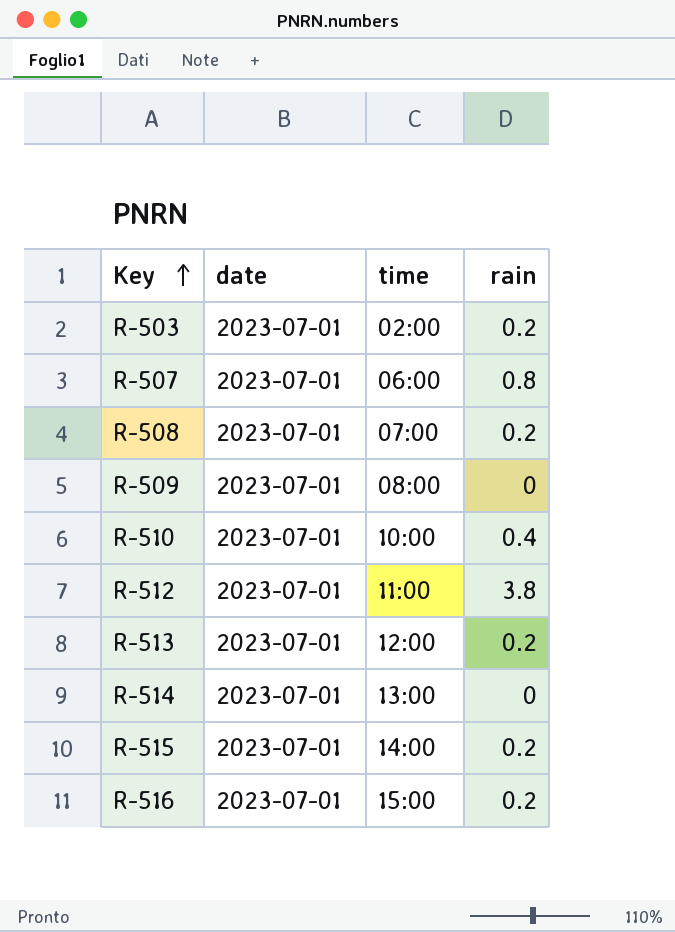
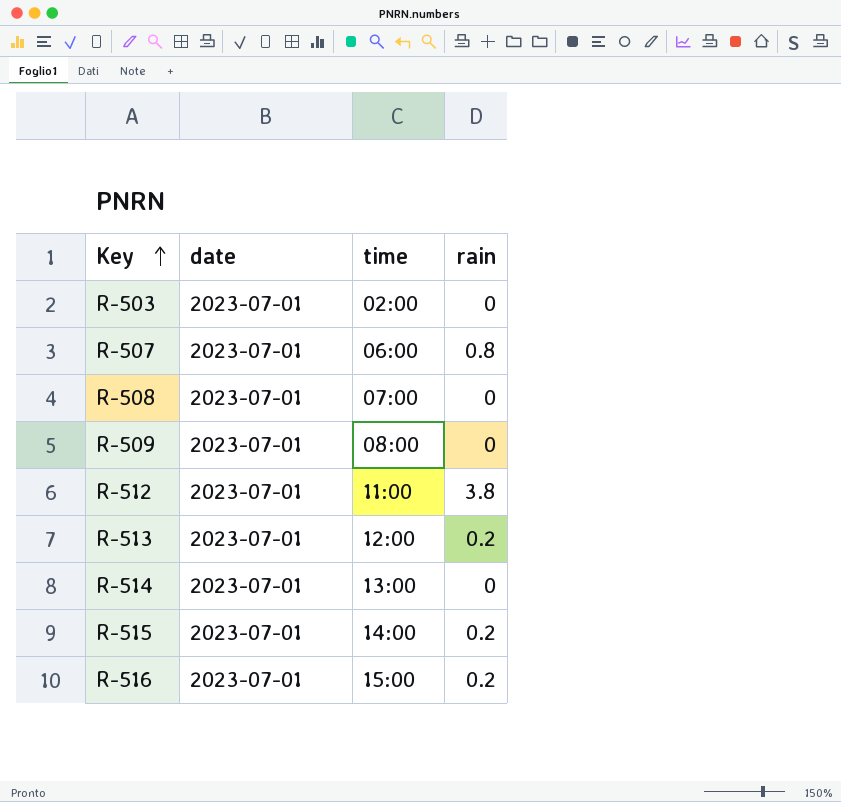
row R-510: 2023-07-01 | 10:00 | 0.4 -> none
R-503 | rain: 0.2 -> 0
R-508 | rain: 0.2 -> 0

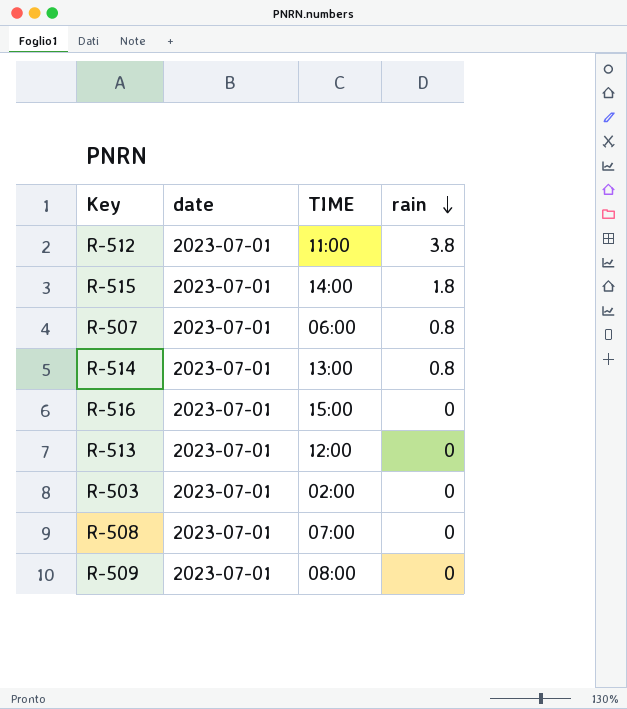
row order: Key ascending -> rain descending
column name: time -> TIME
R-515 | rain: 0.2 -> 1.8
R-514 | rain: 0 -> 0.8
R-516 | rain: 0.2 -> 0
R-513 | rain: 0.2 -> 0

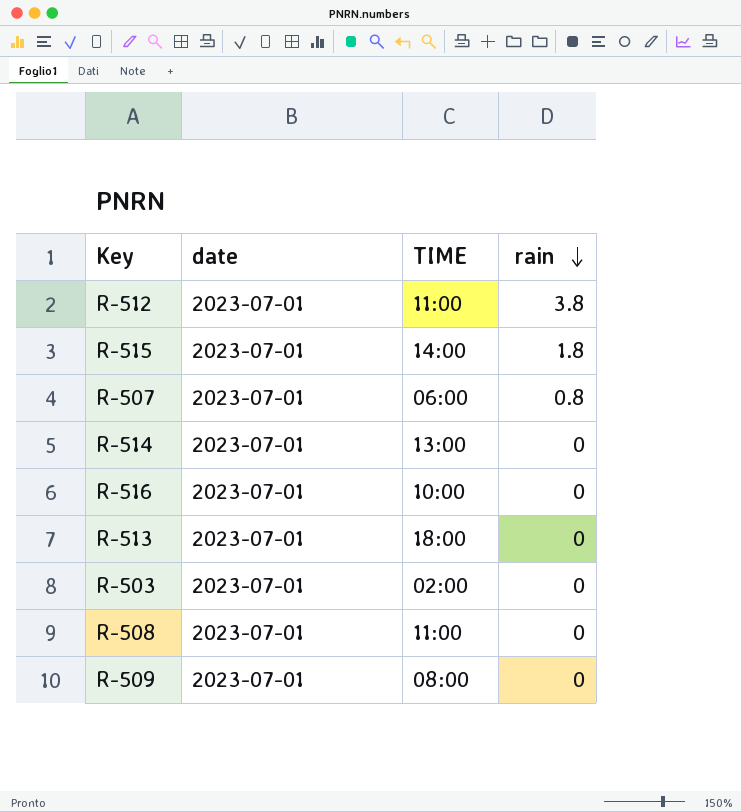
R-514 | rain: 0.8 -> 0
R-516 | TIME: 15:00 -> 10:00
R-513 | TIME: 12:00 -> 18:00
R-508 | TIME: 07:00 -> 11:00

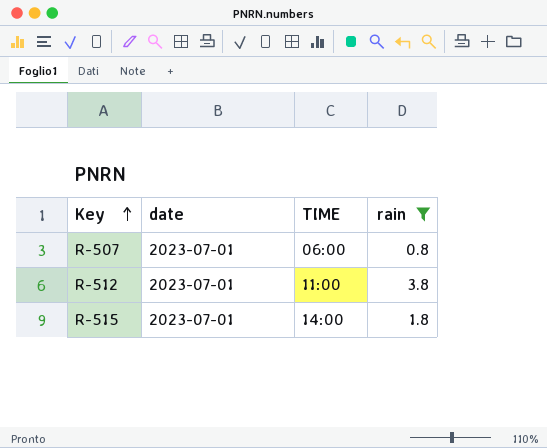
filter: none -> rain != 0
row order: rain descending -> Key ascending

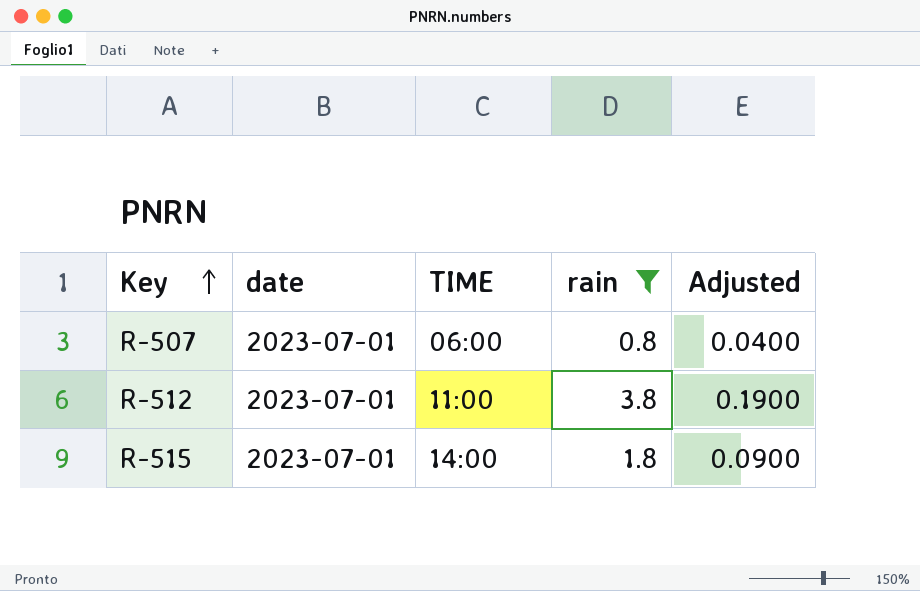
column Adjusted | formula: none -> [rain] * 0.05

